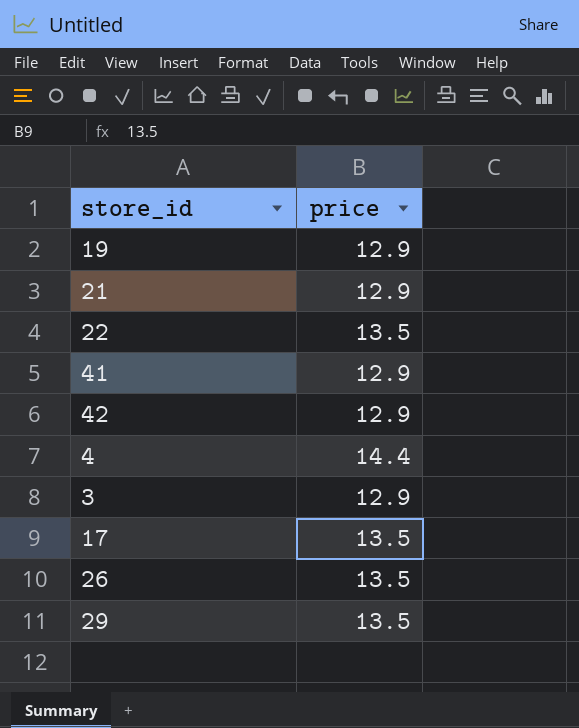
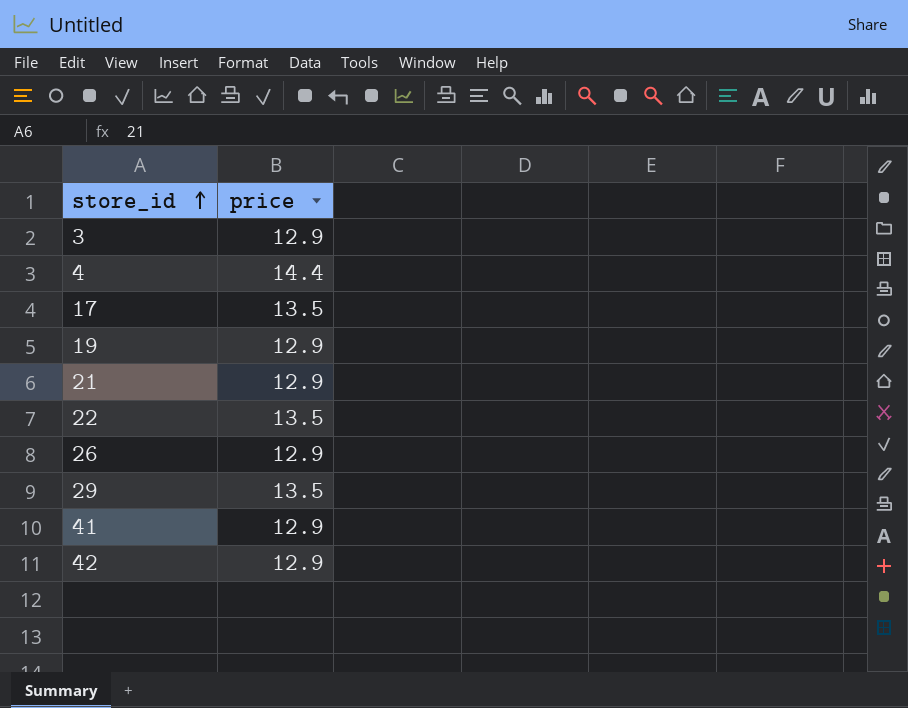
row order: none -> store_id ascending
26 | price: 13.5 -> 12.9

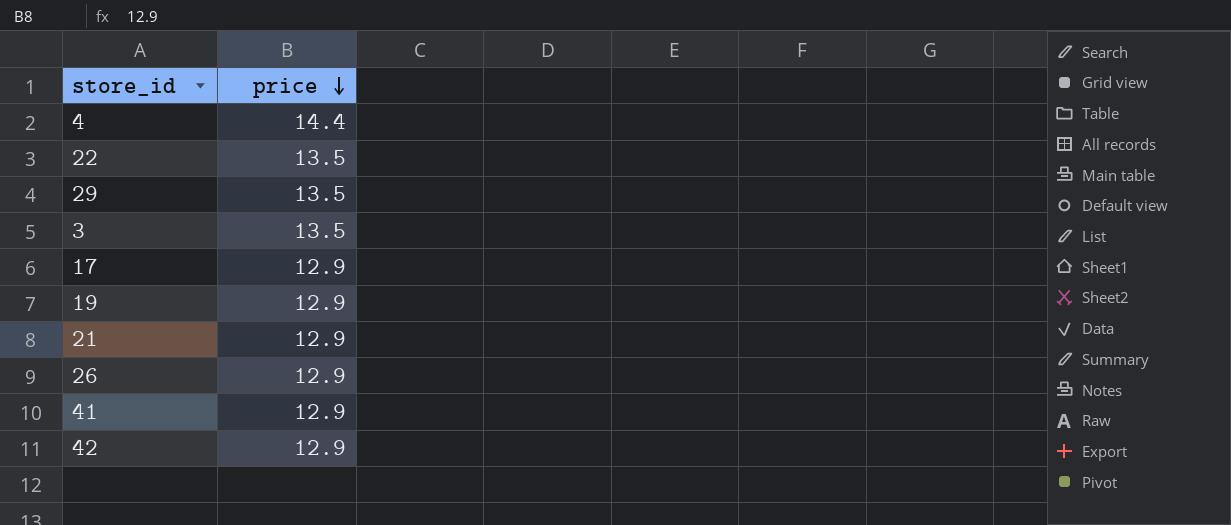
row order: store_id ascending -> price descending
3 | price: 12.9 -> 13.5
17 | price: 13.5 -> 12.9

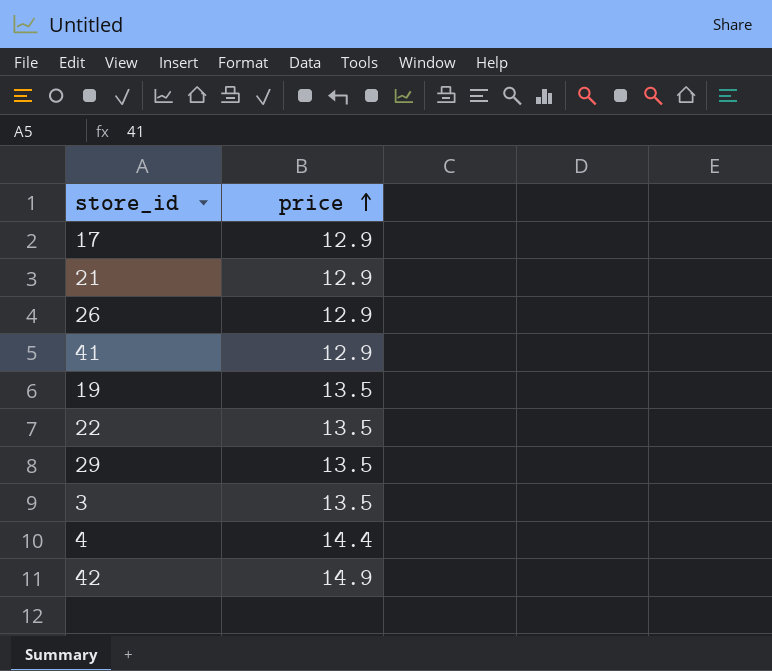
row order: price descending -> price ascending
19 | price: 12.9 -> 13.5
42 | price: 12.9 -> 14.9

